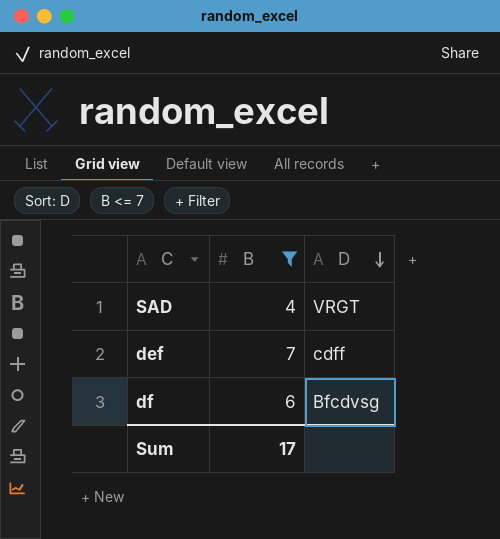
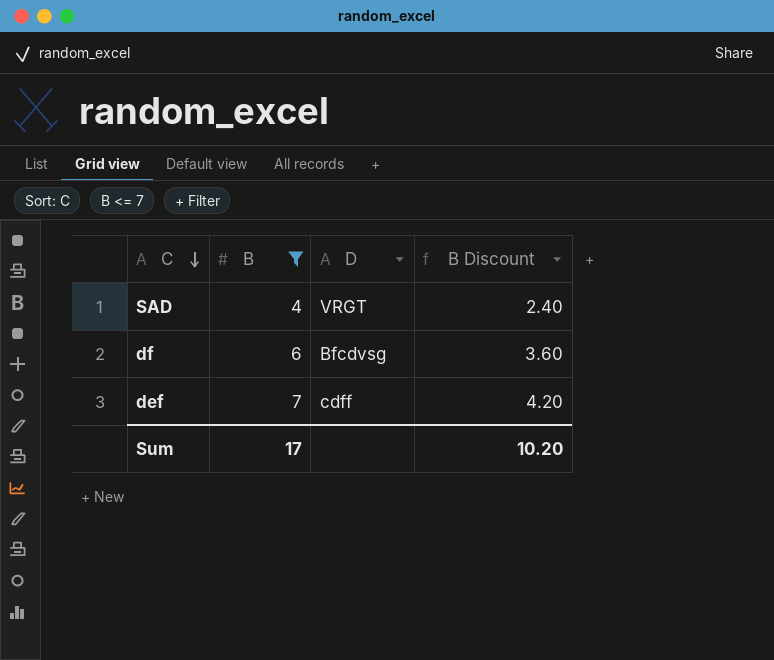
row order: D descending -> C descending
column B Discount | formula: none -> [B] * 0.6

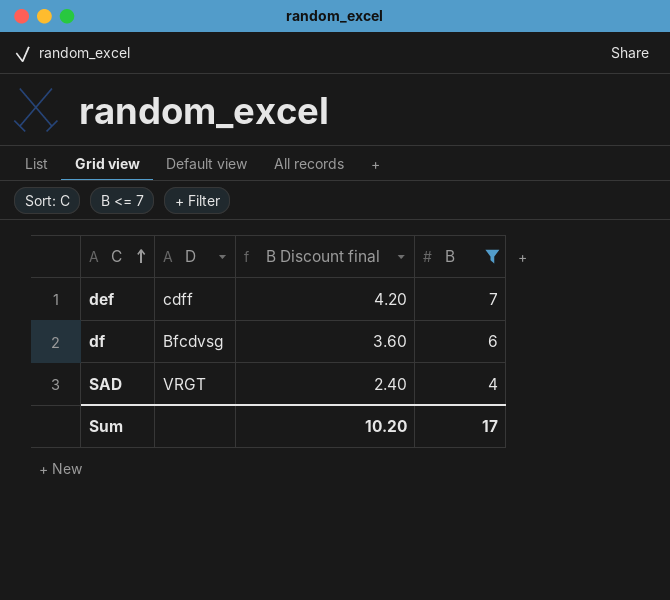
row order: C descending -> C ascending
column name: B Discount -> B Discount final
column B | position: 2 -> 4

